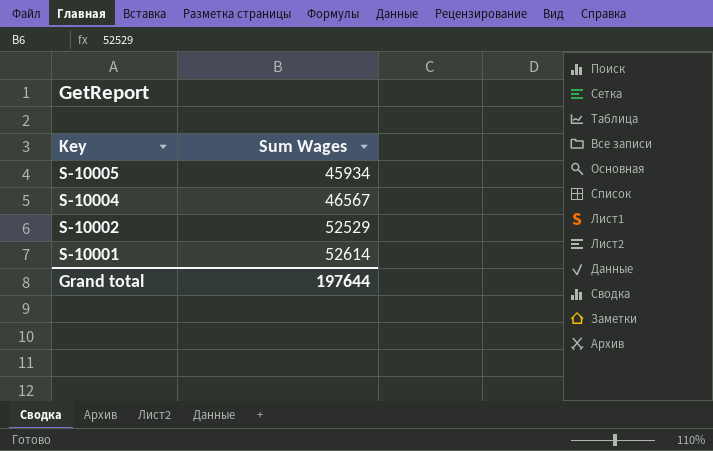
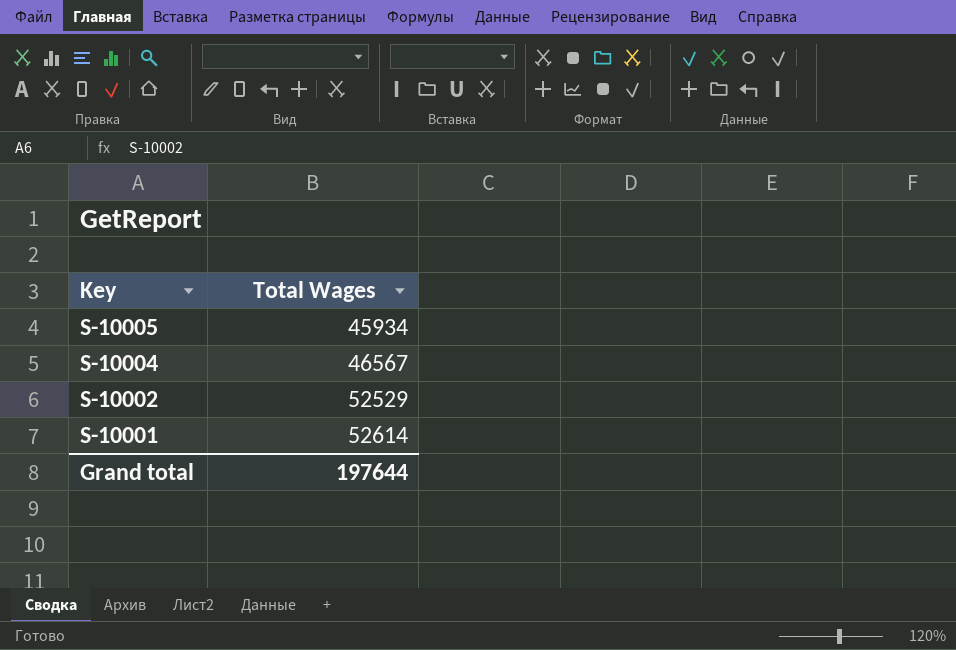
column name: Sum Wages -> Total Wages

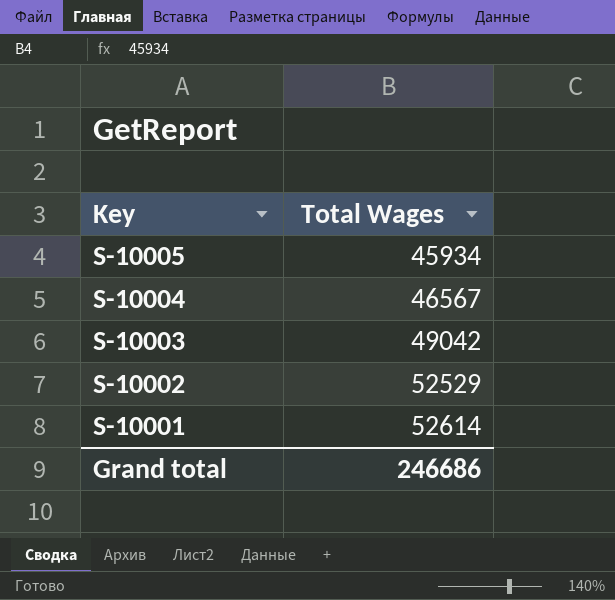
row S-10003: none -> 49042
Grand total | Total Wages: 197644 -> 246686

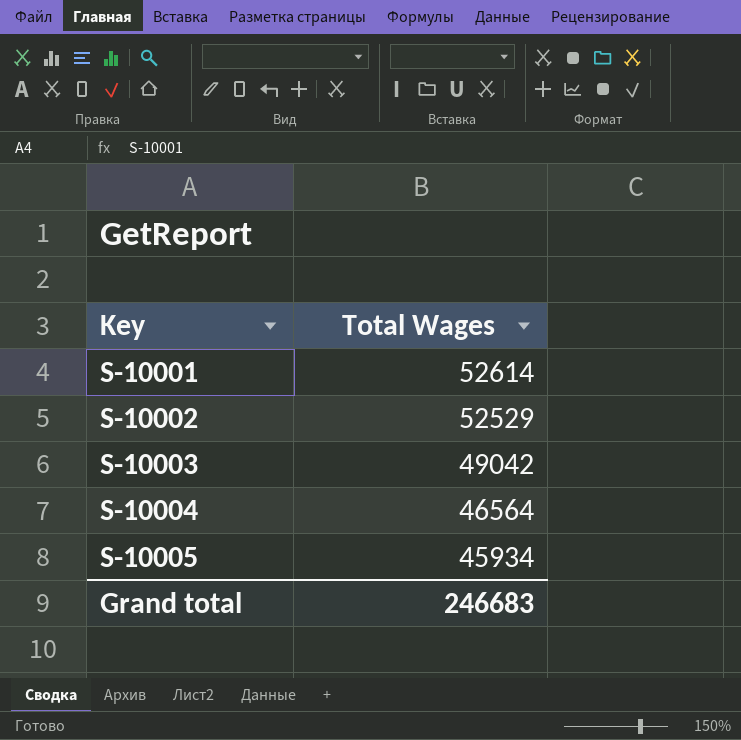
row order: Key descending -> Key ascending
S-10004 | Total Wages: 46567 -> 46564
Grand total | Total Wages: 246686 -> 246683

